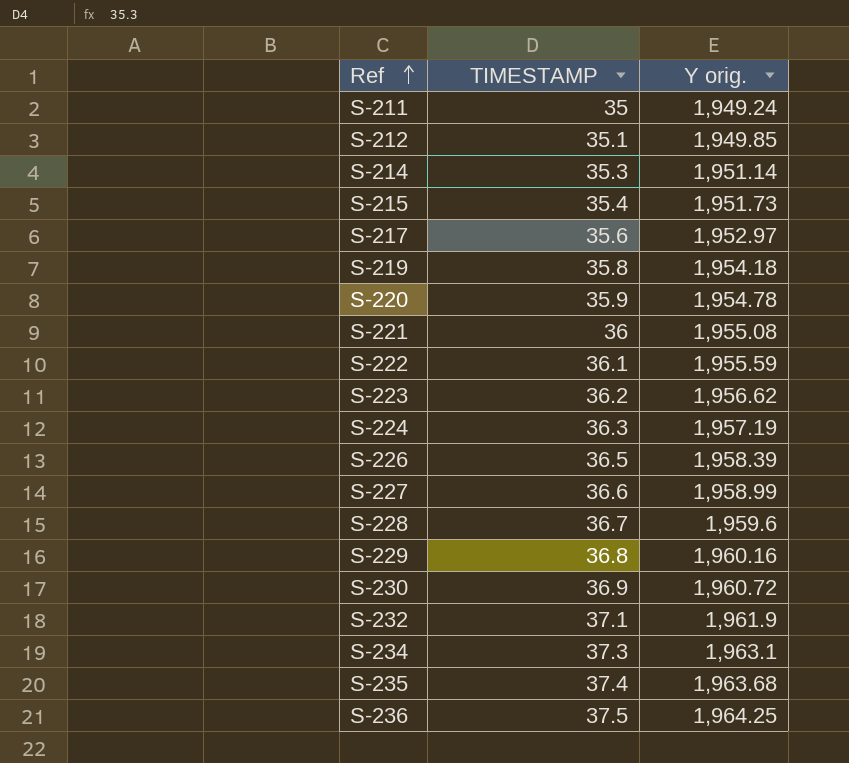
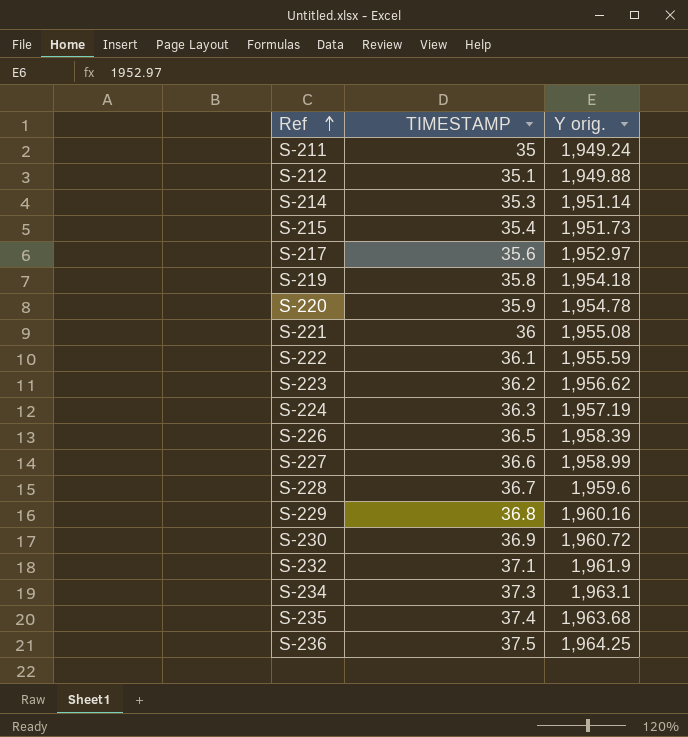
S-212 | Y orig.: 1,949.85 -> 1,949.88

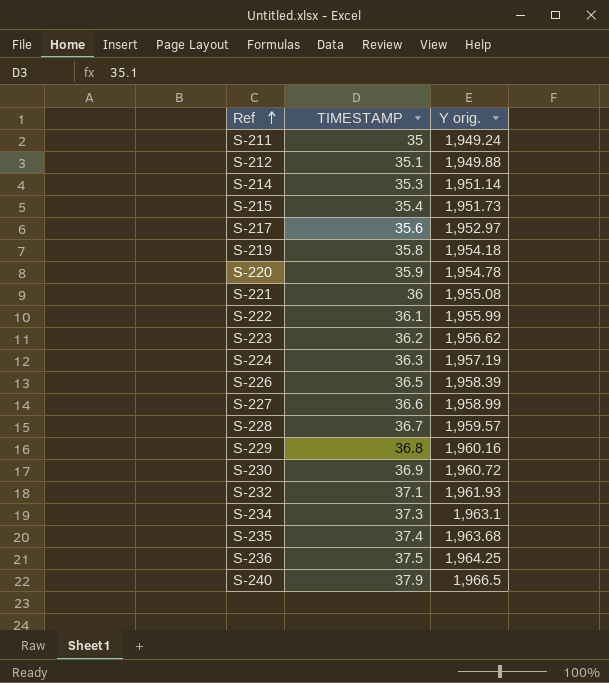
S-222 | Y orig.: 1,955.59 -> 1,955.99
S-228 | Y orig.: 1,959.6 -> 1,959.57
S-232 | Y orig.: 1,961.9 -> 1,961.93
row S-240: none -> 37.9 | 1,966.5

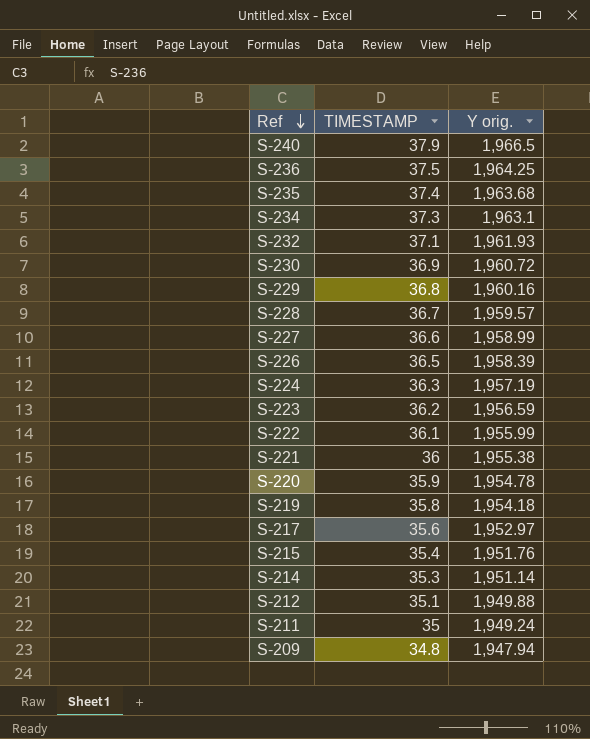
row order: Ref ascending -> Ref descending
S-223 | Y orig.: 1,956.62 -> 1,956.59
S-221 | Y orig.: 1,955.08 -> 1,955.38
S-215 | Y orig.: 1,951.73 -> 1,951.76
row S-209: none -> 34.8 | 1,947.94

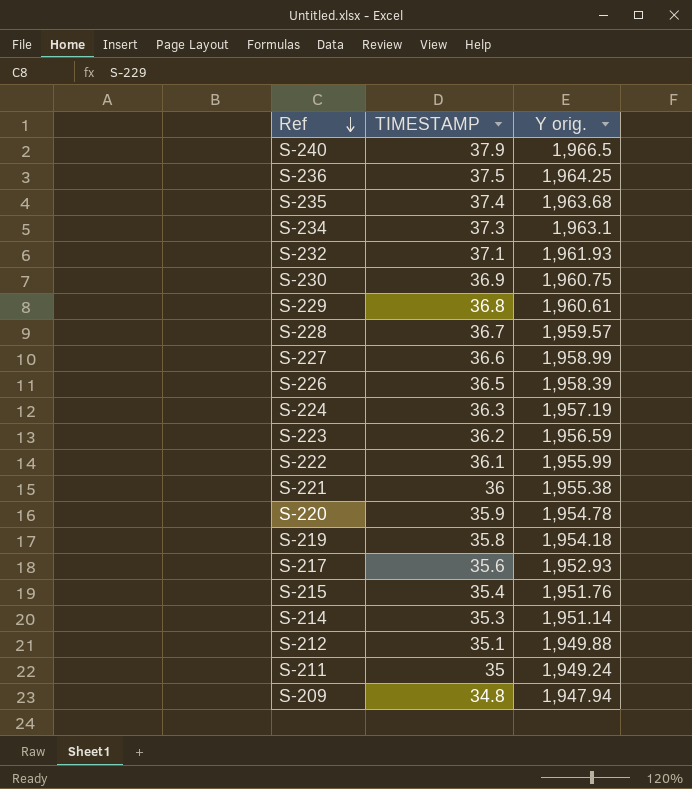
S-230 | Y orig.: 1,960.72 -> 1,960.75
S-229 | Y orig.: 1,960.16 -> 1,960.61
S-217 | Y orig.: 1,952.97 -> 1,952.93

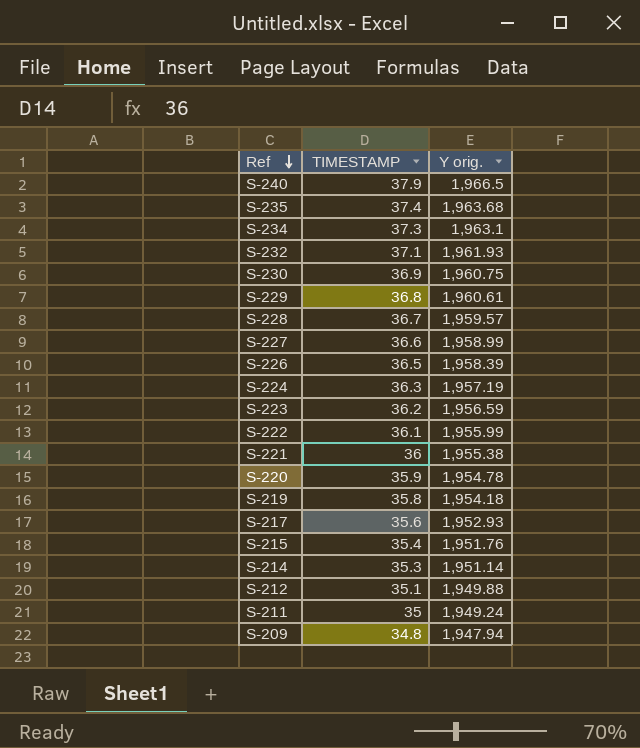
row S-236: 37.5 | 1,964.25 -> none

